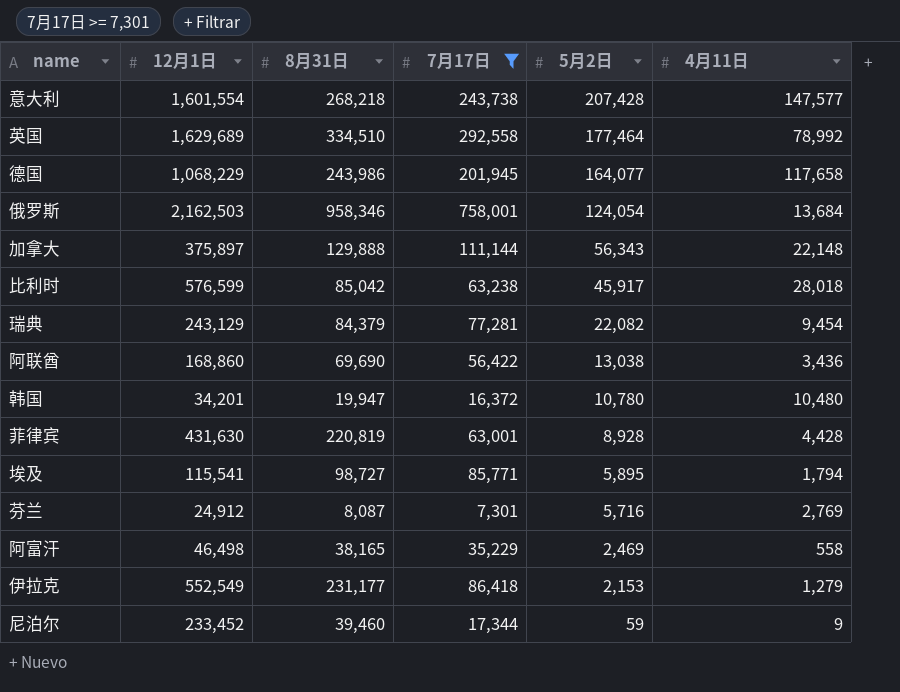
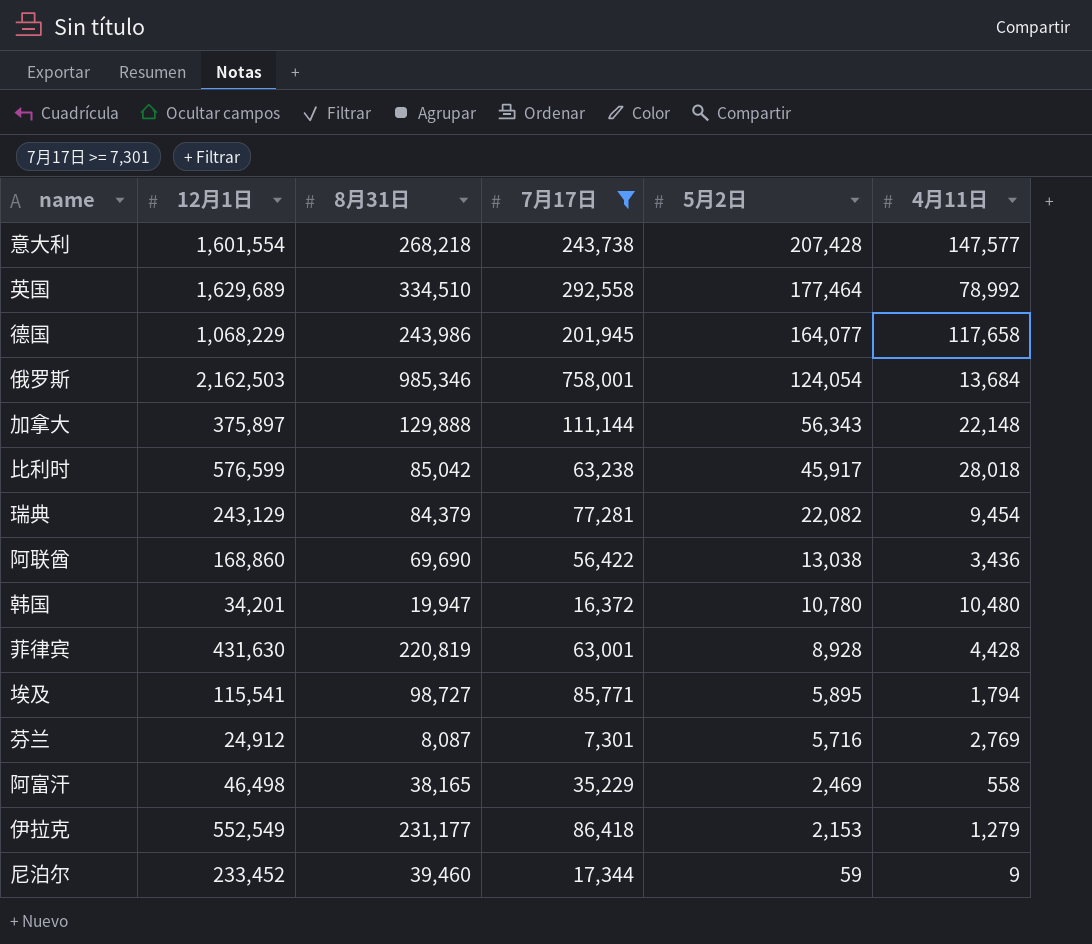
俄罗斯 | 8月31日: 958,346 -> 985,346

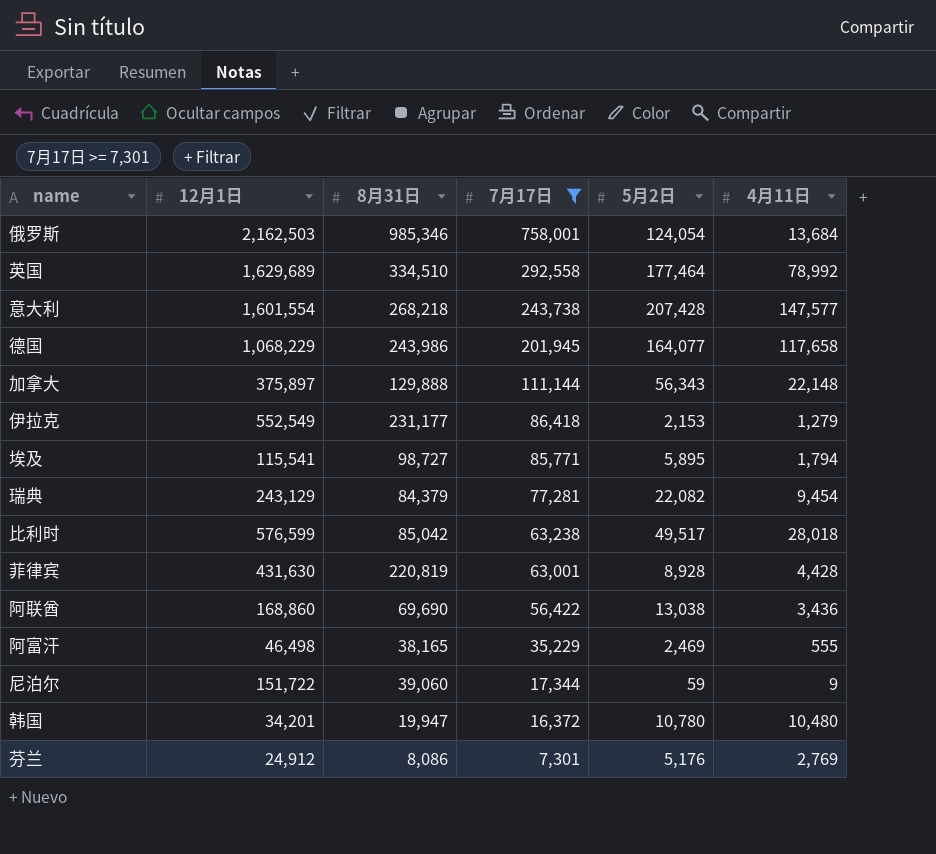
row order: 5月2日 descending -> 7月17日 descending
比利时 | 5月2日: 45,917 -> 49,517
阿富汗 | 4月11日: 558 -> 555
尼泊尔 | 12月1日: 233,452 -> 151,722
尼泊尔 | 8月31日: 39,460 -> 39,060
芬兰 | 8月31日: 8,087 -> 8,086
芬兰 | 5月2日: 5,716 -> 5,176

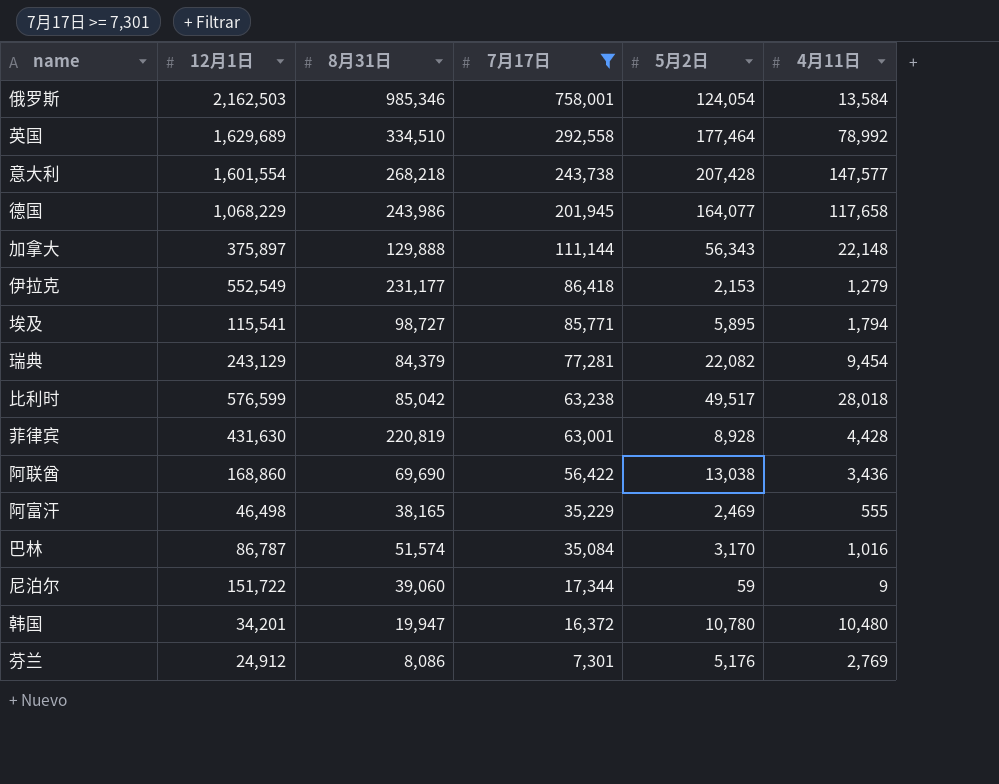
俄罗斯 | 4月11日: 13,684 -> 13,584
row 巴林: none -> 86,787 | 51,574 | 35,084 | 3,170 | 1,016

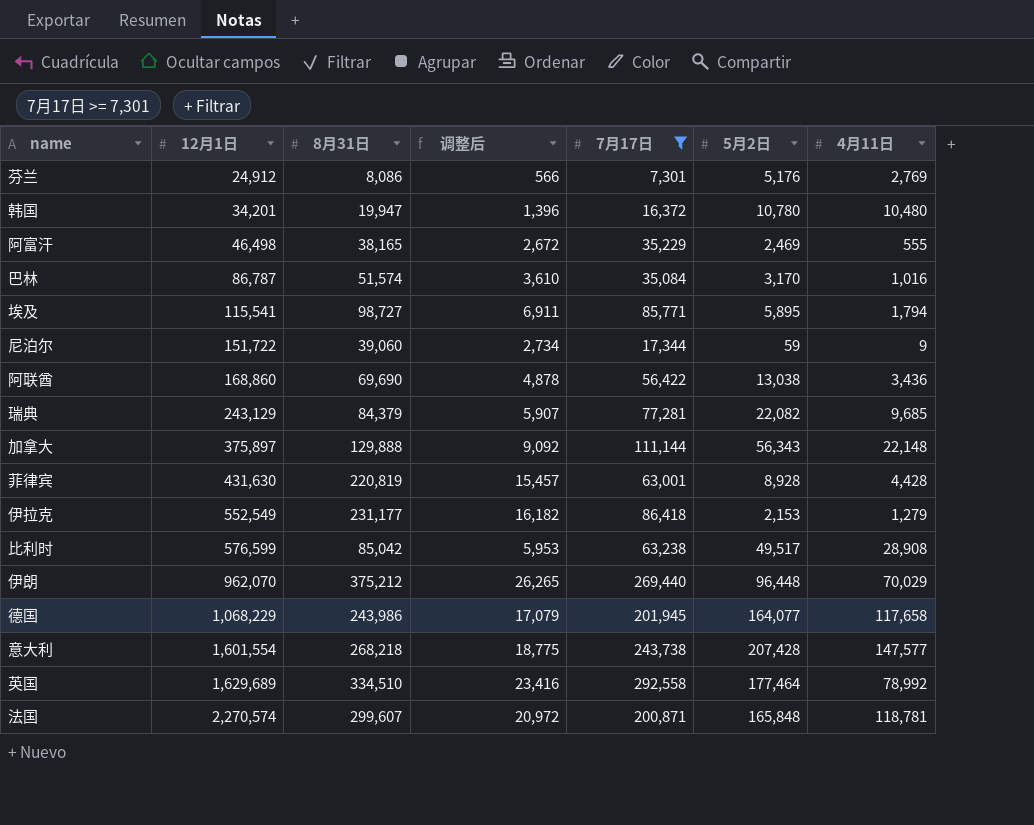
row order: 7月17日 descending -> 12月1日 ascending
column 调整后 | formula: none -> [8月31日] * 0.07
row 俄罗斯: 2,162,503 | 985,346 | 758,001 | 124,054 | 13,584 -> none
瑞典 | 4月11日: 9,454 -> 9,685
比利时 | 4月11日: 28,018 -> 28,908
row 伊朗: none -> 962,070 | 375,212 | 26,265 | 269,440 | 96,448 | 70,029
row 法国: none -> 2,270,574 | 299,607 | 20,972 | 200,871 | 165,848 | 118,781

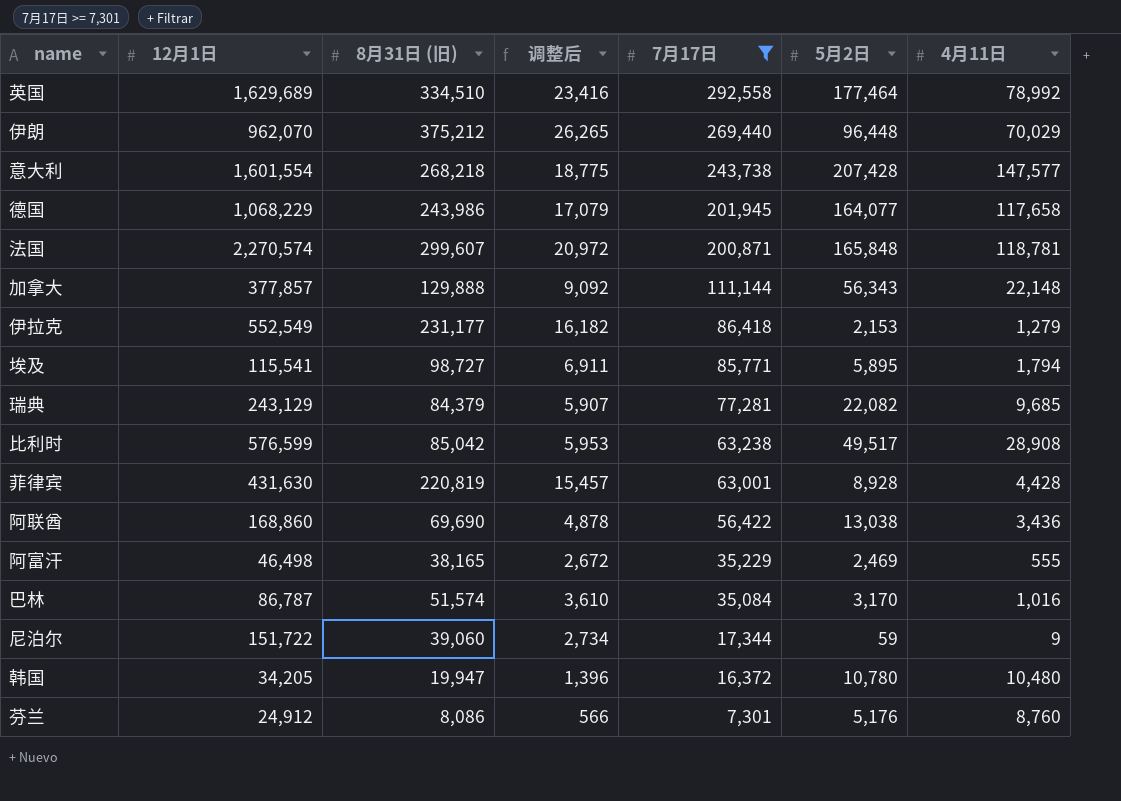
row order: 12月1日 ascending -> 7月17日 descending
column name: 8月31日 -> 8月31日 (旧)
加拿大 | 12月1日: 375,897 -> 377,857
韩国 | 12月1日: 34,201 -> 34,205
芬兰 | 4月11日: 2,769 -> 8,760

